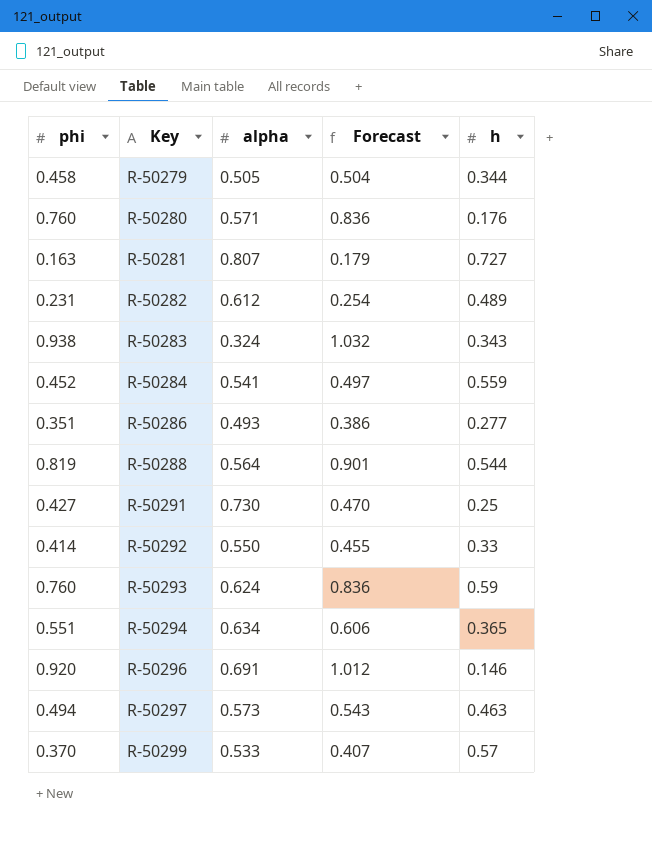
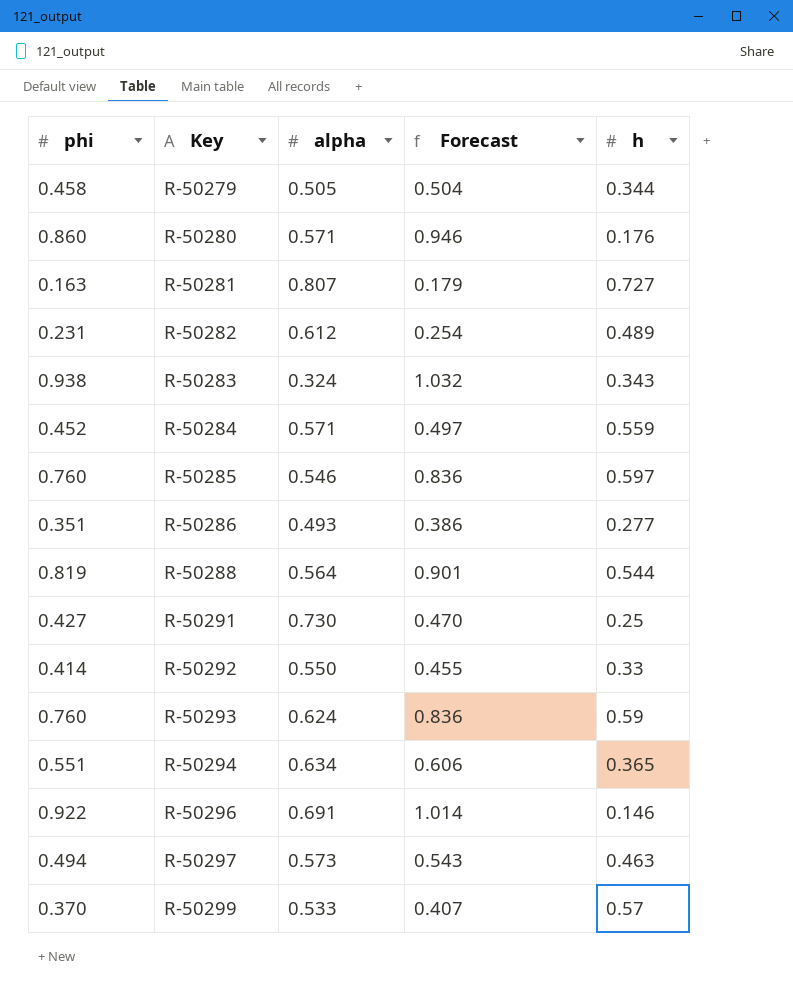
R-50280 | phi: 0.760 -> 0.860
R-50280 | Forecast: 0.836 -> 0.946
R-50284 | alpha: 0.541 -> 0.571
row R-50285: none -> 0.760 | 0.546 | 0.836 | 0.597
R-50296 | phi: 0.920 -> 0.922
R-50296 | Forecast: 1.012 -> 1.014

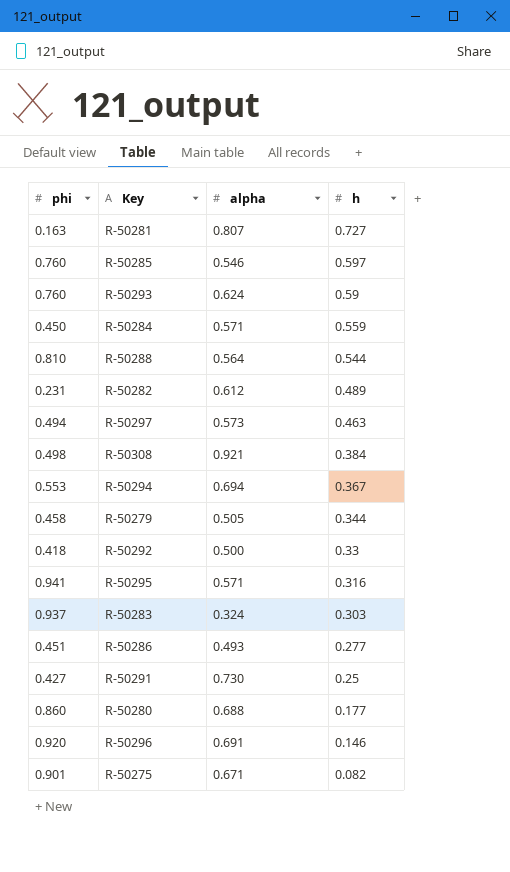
row order: Key ascending -> h descending
column Forecast | formula: [phi] * 1.1 -> none
row R-50299: 0.370 | 0.533 | 0.407 | 0.57 -> none
R-50284 | phi: 0.452 -> 0.450
R-50288 | phi: 0.819 -> 0.810
row R-50308: none -> 0.498 | 0.921 | 0.384
R-50294 | phi: 0.551 -> 0.553
R-50294 | alpha: 0.634 -> 0.694
R-50294 | h: 0.365 -> 0.367
R-50292 | phi: 0.414 -> 0.418
R-50292 | alpha: 0.550 -> 0.500
row R-50295: none -> 0.941 | 0.571 | 0.316
R-50283 | phi: 0.938 -> 0.937
R-50283 | h: 0.343 -> 0.303
R-50286 | phi: 0.351 -> 0.451
R-50280 | alpha: 0.571 -> 0.688
R-50280 | h: 0.176 -> 0.177
R-50296 | phi: 0.922 -> 0.920
row R-50275: none -> 0.901 | 0.671 | 0.082

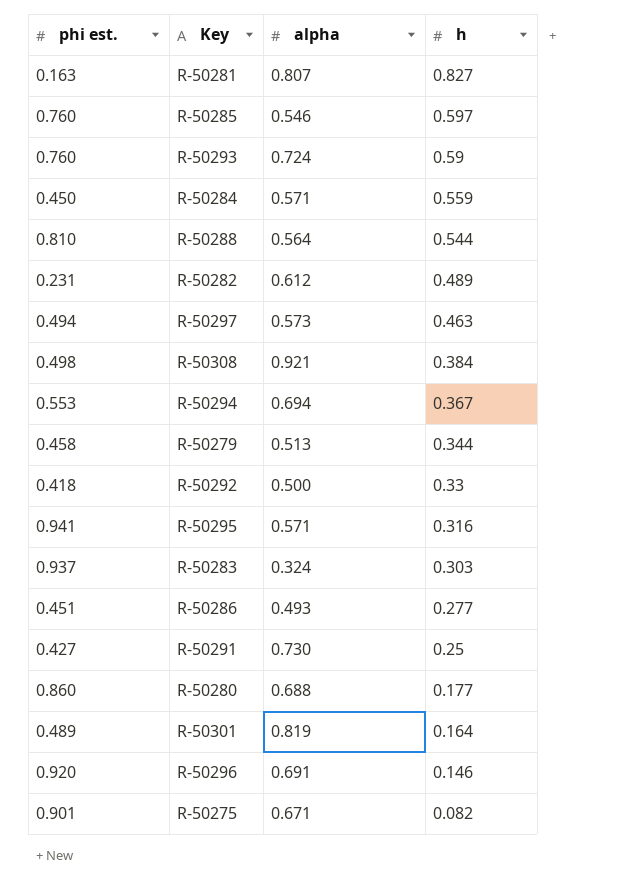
column name: phi -> phi est.
R-50281 | h: 0.727 -> 0.827
R-50293 | alpha: 0.624 -> 0.724
R-50279 | alpha: 0.505 -> 0.513
row R-50301: none -> 0.489 | 0.819 | 0.164

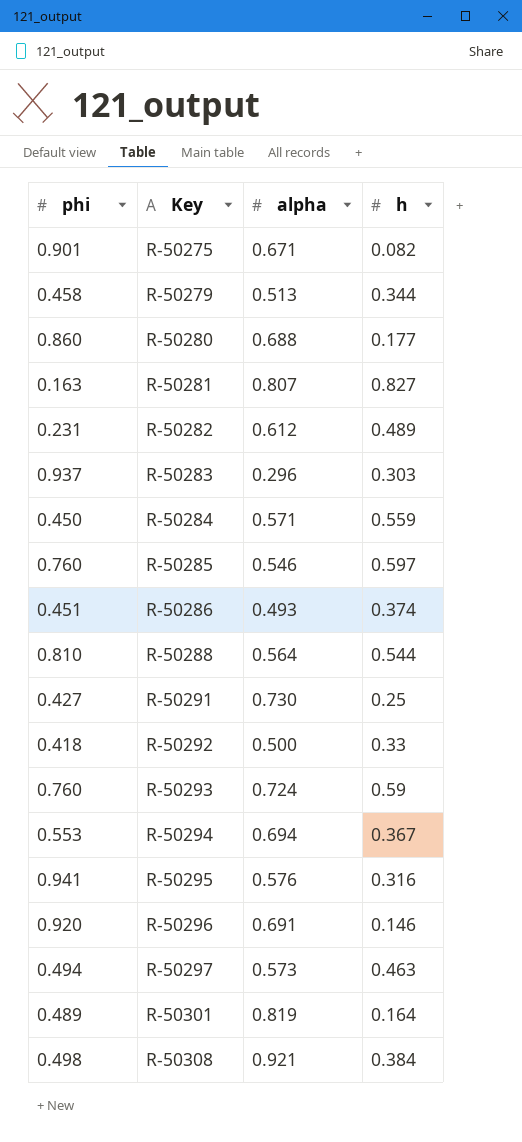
row order: h descending -> Key ascending
column name: phi est. -> phi
R-50283 | alpha: 0.324 -> 0.296
R-50286 | h: 0.277 -> 0.374
R-50295 | alpha: 0.571 -> 0.576

